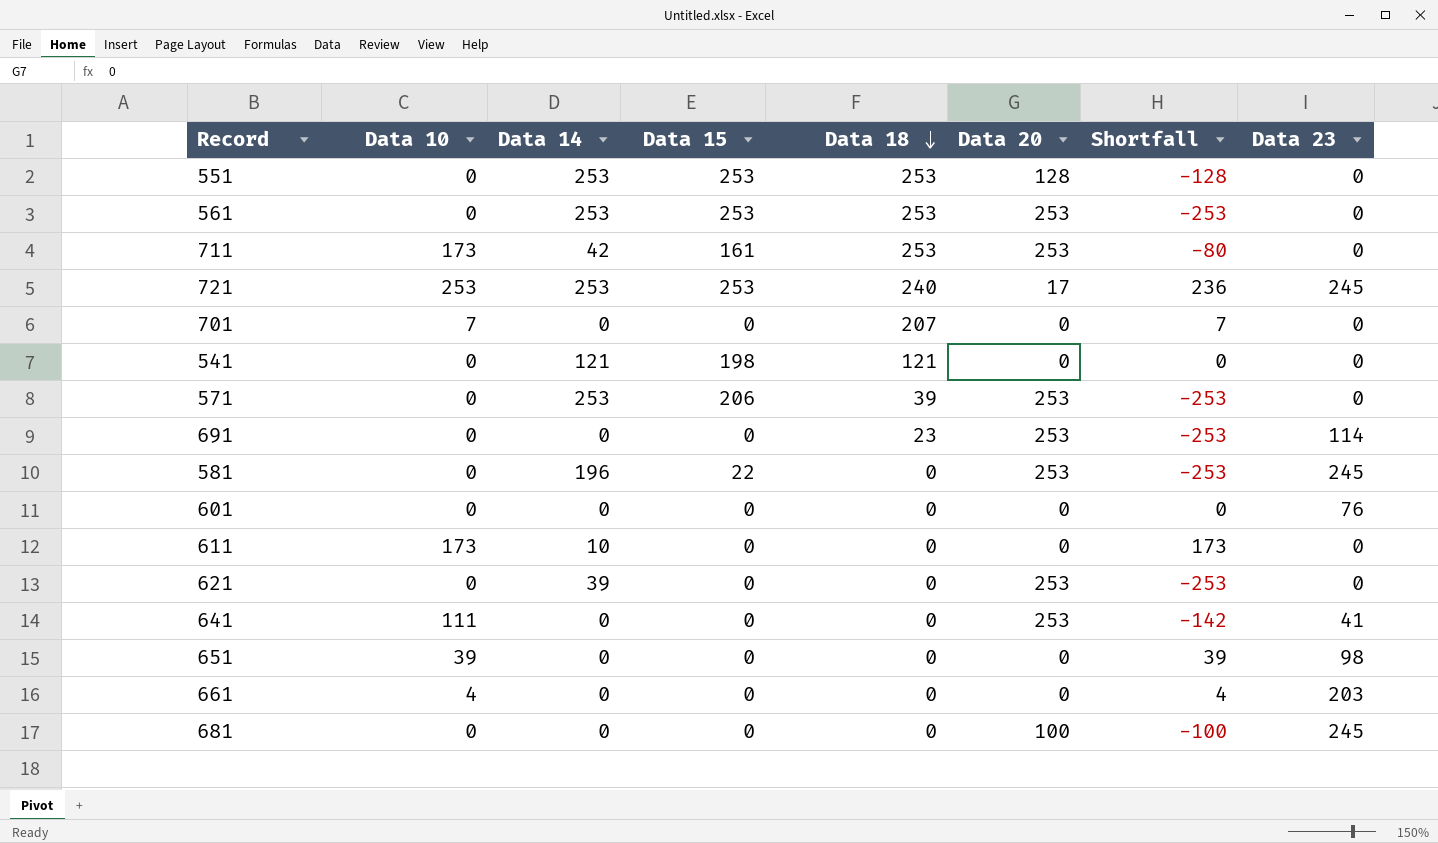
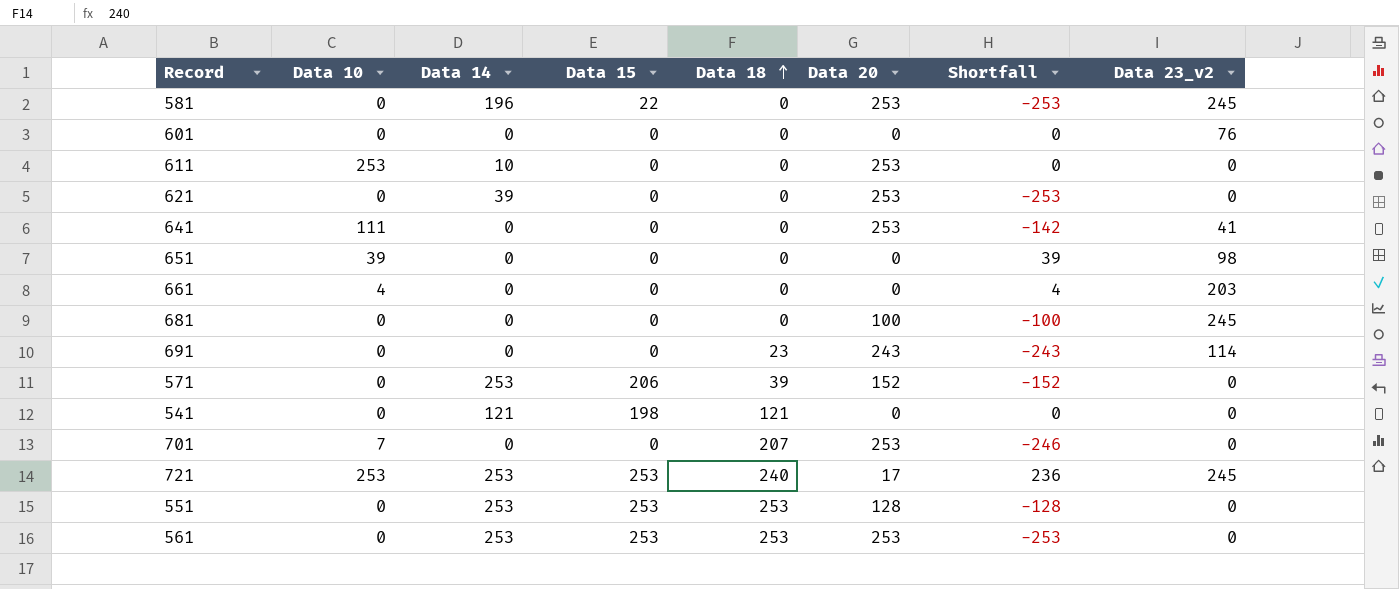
row order: Data 18 descending -> Data 18 ascending
column name: Data 23 -> Data 23_v2
row 711: 173 | 42 | 161 | 253 | 253 | -80 | 0 -> none
611 | Data 10: 173 -> 253
611 | Data 20: 0 -> 253
611 | Shortfall: 173 -> 0
691 | Data 20: 253 -> 243
691 | Shortfall: -253 -> -243
571 | Data 20: 253 -> 152
571 | Shortfall: -253 -> -152
701 | Data 20: 0 -> 253
701 | Shortfall: 7 -> -246

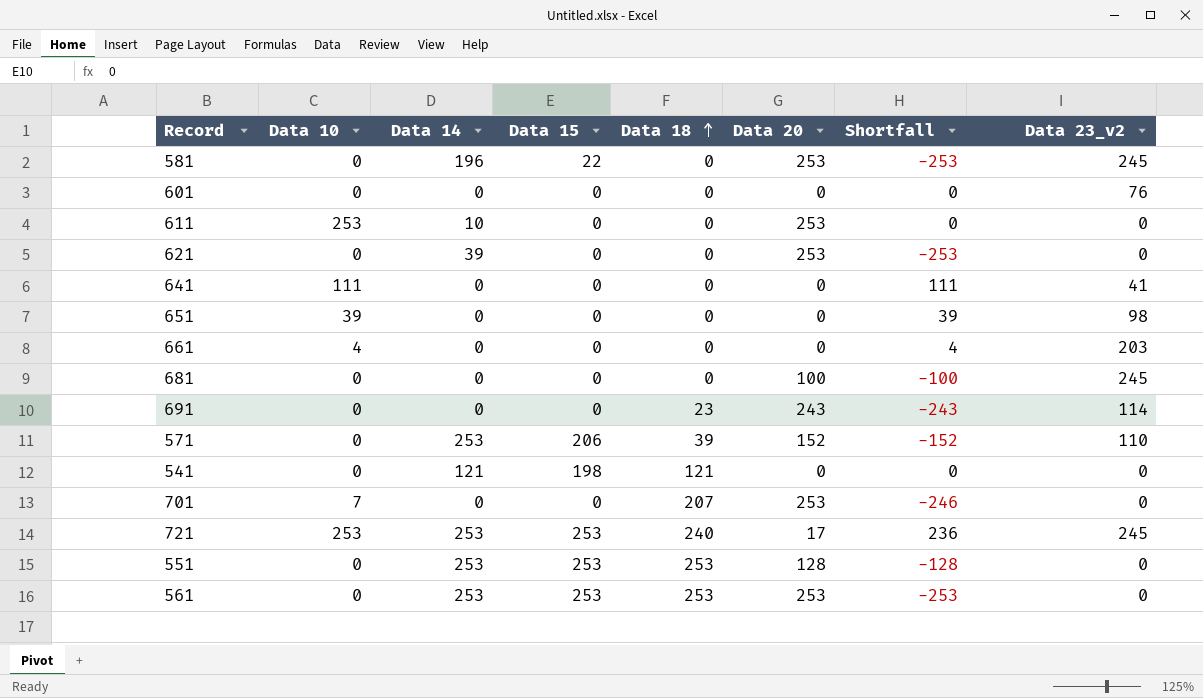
641 | Data 20: 253 -> 0
641 | Shortfall: -142 -> 111
571 | Data 23_v2: 0 -> 110

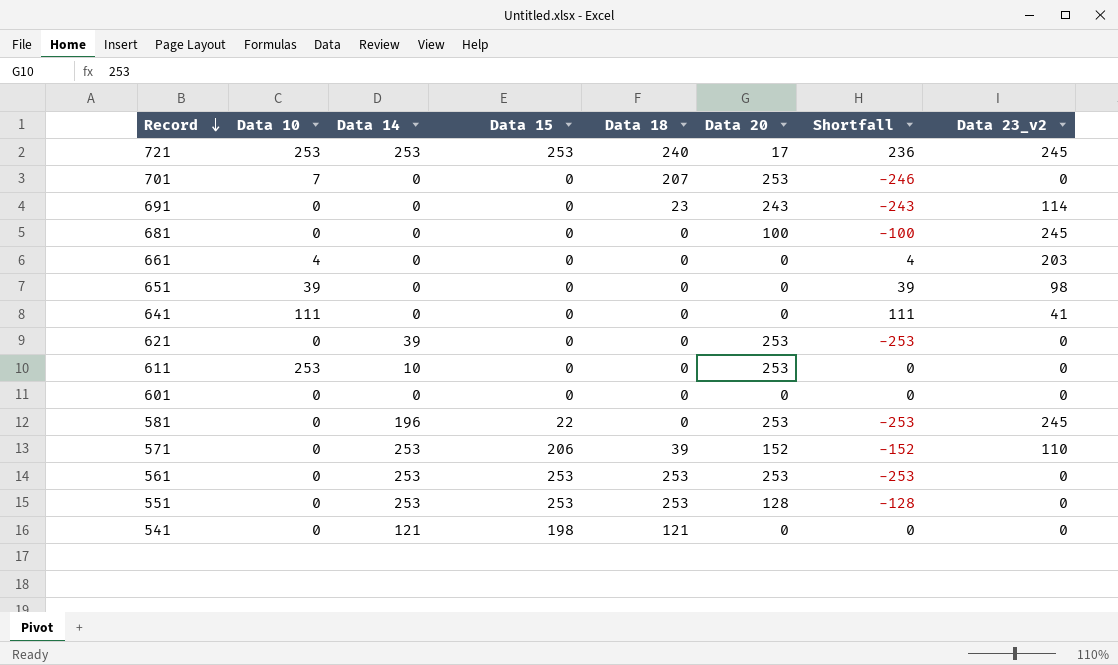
row order: Data 18 ascending -> Record descending
601 | Data 23_v2: 76 -> 0

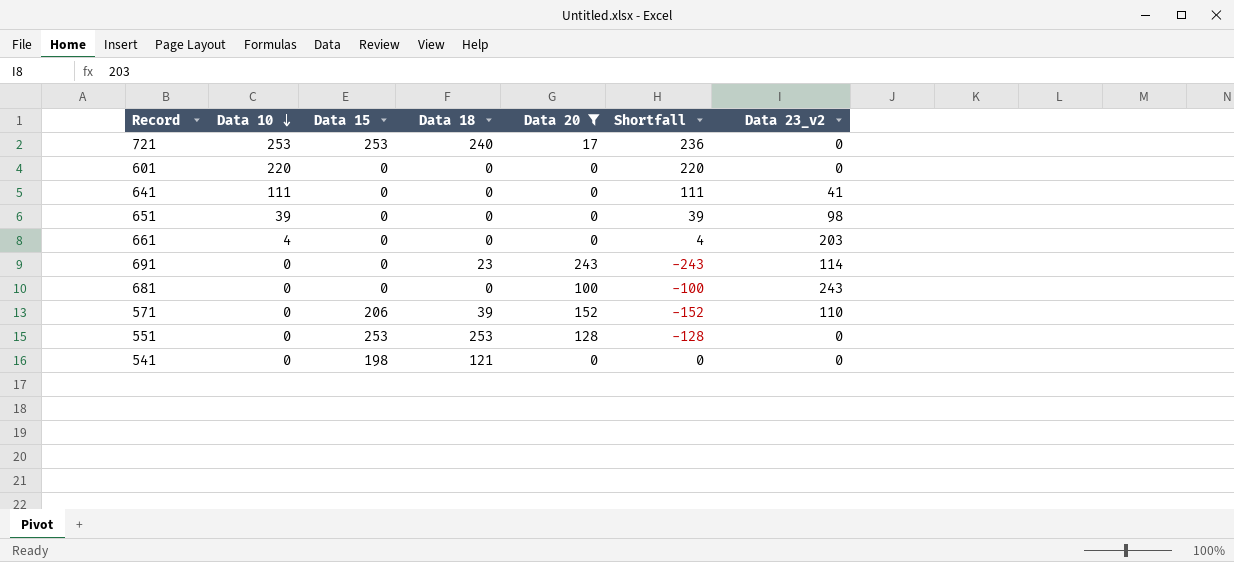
filter: none -> Data 20 != 253
row order: Record descending -> Data 10 descending
column Data 14 | position: 3 -> none
721 | Data 23_v2: 245 -> 0
601 | Data 10: 0 -> 220
601 | Shortfall: 0 -> 220
681 | Data 23_v2: 245 -> 243

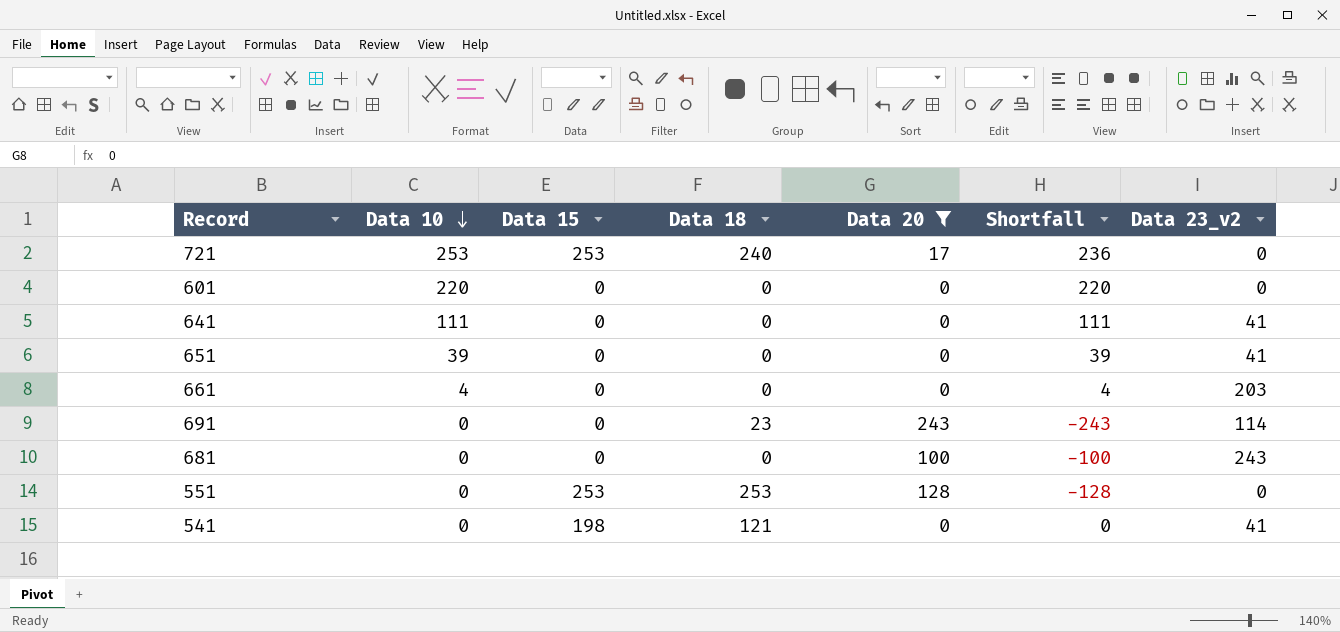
row 571: 0 | 206 | 39 | 152 | -152 | 110 -> none
651 | Data 23_v2: 98 -> 41
541 | Data 23_v2: 0 -> 41

